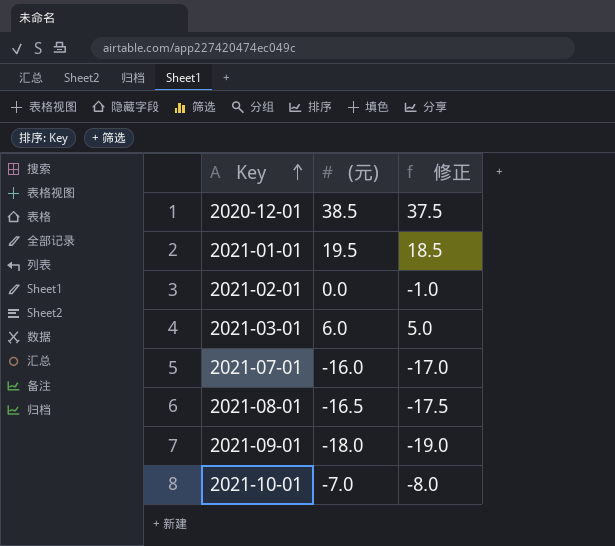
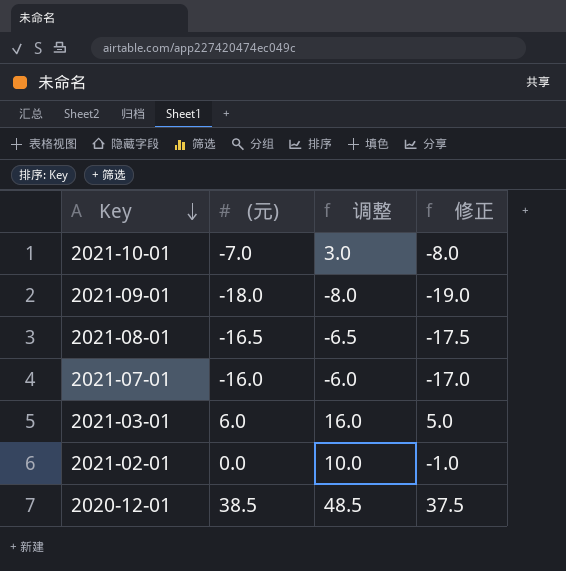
row order: Key ascending -> Key descending
column 调整 | formula: none -> [(元)] + 10
row 2021-01-01: 19.5 | 18.5 -> none

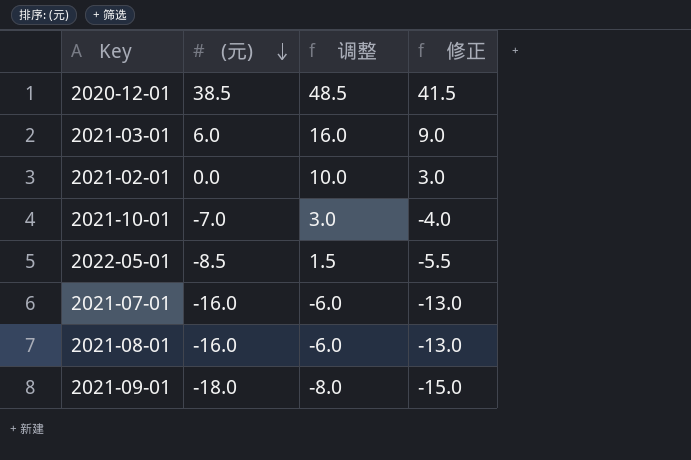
row order: Key descending -> (元) descending
column 修正 | formula: [(元)] - 1 -> [(元)] + 3
row 2022-05-01: none -> -8.5 | 1.5 | -5.5
2021-08-01 | (元): -16.5 -> -16.0
2021-08-01 | 调整: -6.5 -> -6.0

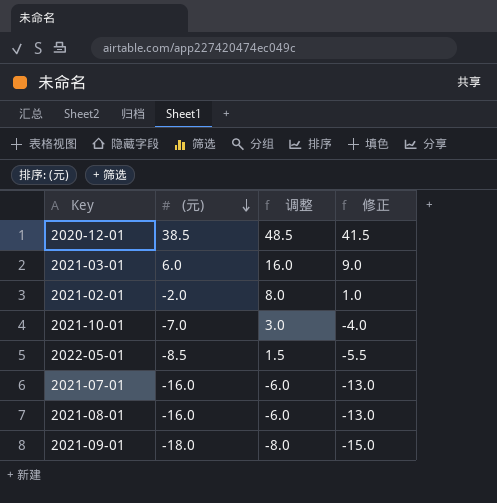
2021-02-01 | (元): 0.0 -> -2.0
2021-02-01 | 调整: 10.0 -> 8.0
2021-02-01 | 修正: 3.0 -> 1.0

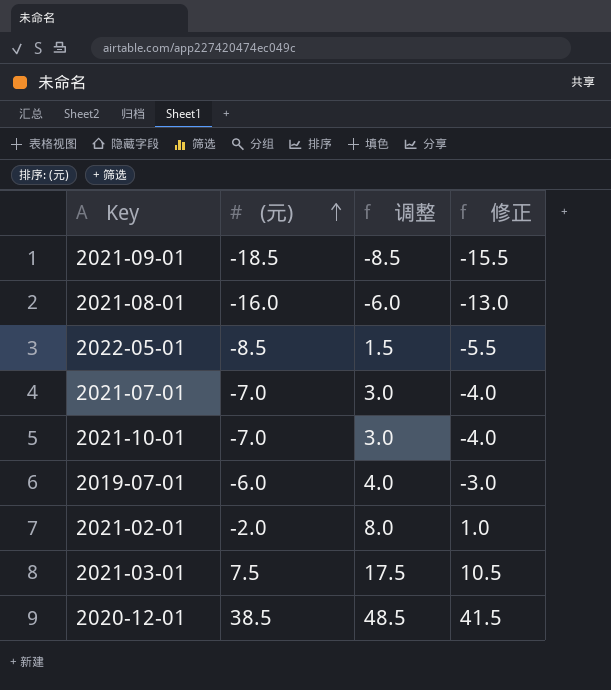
row order: (元) descending -> (元) ascending
2021-09-01 | (元): -18.0 -> -18.5
2021-09-01 | 调整: -8.0 -> -8.5
2021-09-01 | 修正: -15.0 -> -15.5
2021-07-01 | (元): -16.0 -> -7.0
2021-07-01 | 调整: -6.0 -> 3.0
2021-07-01 | 修正: -13.0 -> -4.0
row 2019-07-01: none -> -6.0 | 4.0 | -3.0
2021-03-01 | (元): 6.0 -> 7.5
2021-03-01 | 调整: 16.0 -> 17.5
2021-03-01 | 修正: 9.0 -> 10.5

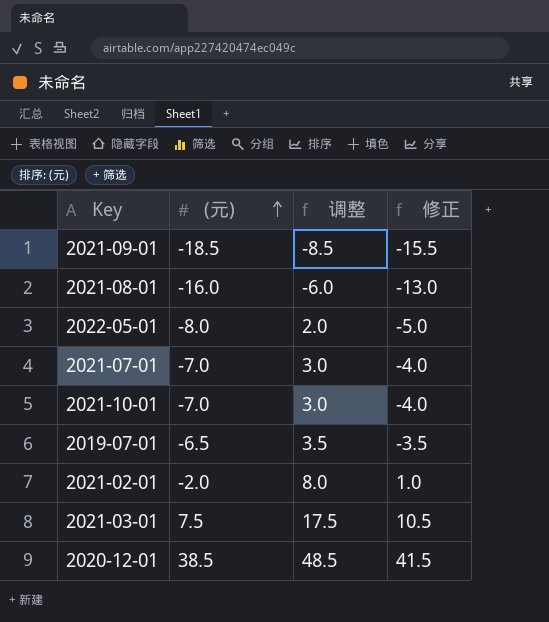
2022-05-01 | (元): -8.5 -> -8.0
2022-05-01 | 调整: 1.5 -> 2.0
2022-05-01 | 修正: -5.5 -> -5.0
2019-07-01 | (元): -6.0 -> -6.5
2019-07-01 | 调整: 4.0 -> 3.5
2019-07-01 | 修正: -3.0 -> -3.5

